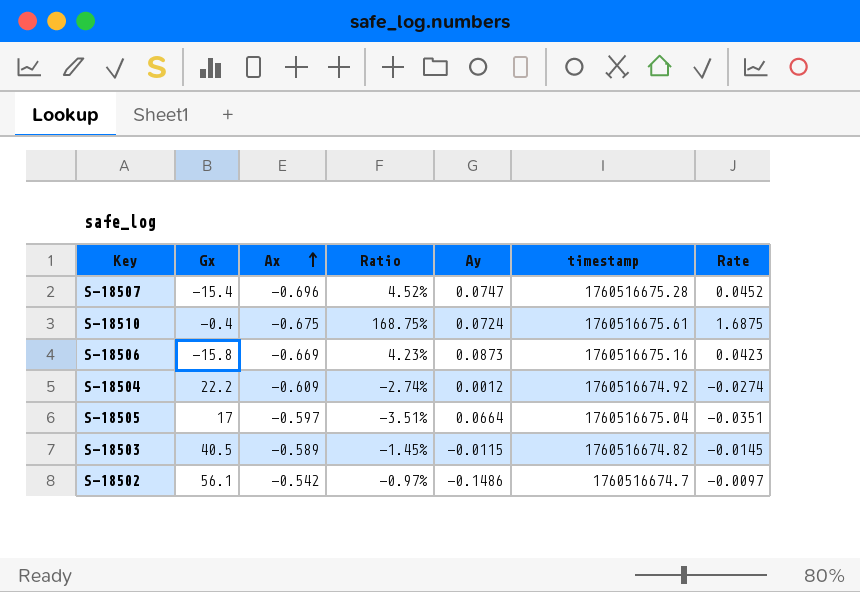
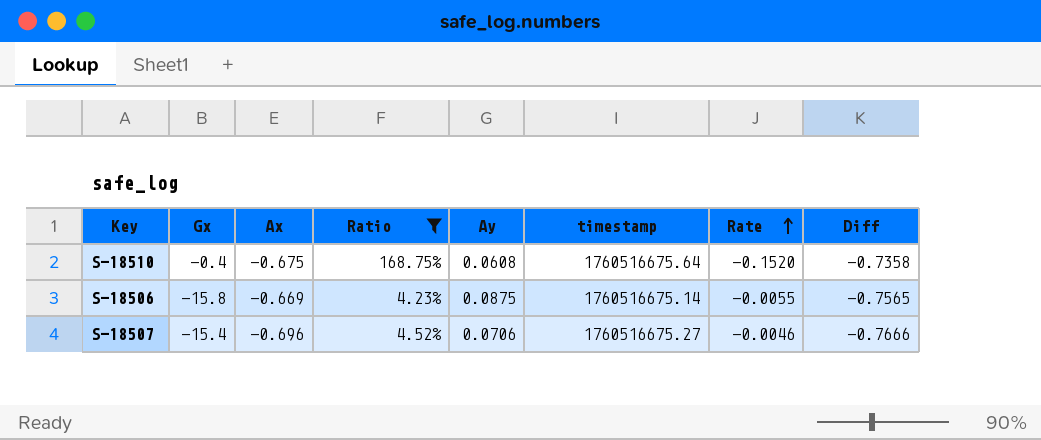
filter: none -> Ratio >= 4.23%
row order: Ax ascending -> Rate ascending
column Rate | formula: [Ax] / [Gx] -> [Ay] / [Gx]
column Diff | formula: none -> [Ax] - [Ay]
S-18510 | Ay: 0.0724 -> 0.0608
S-18510 | timestamp: 1760516675.61 -> 1760516675.64
S-18506 | Ay: 0.0873 -> 0.0875
S-18506 | timestamp: 1760516675.16 -> 1760516675.14
S-18507 | Ay: 0.0747 -> 0.0706
S-18507 | timestamp: 1760516675.28 -> 1760516675.27

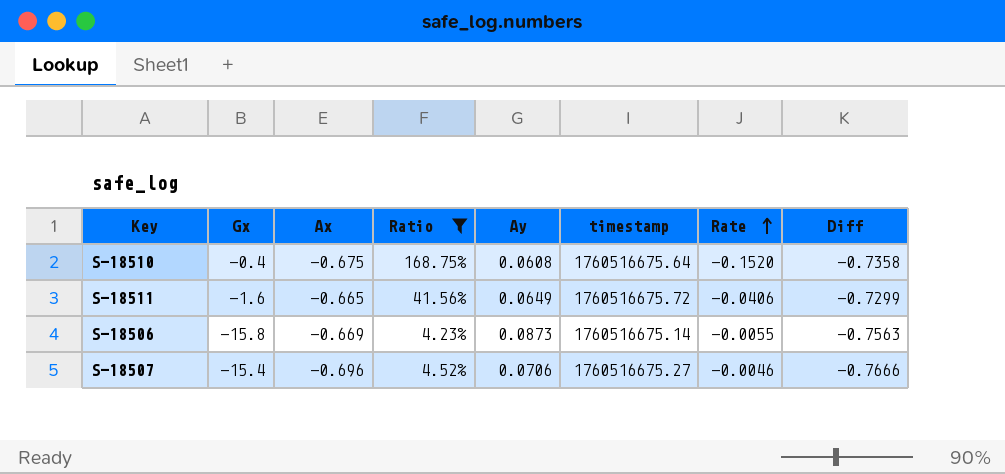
row S-18511: none -> -1.6 | -0.665 | 41.56% | 0.0649 | 1760516675.72 | -0.0406 | -0.7299
S-18506 | Ay: 0.0875 -> 0.0873
S-18506 | Diff: -0.7565 -> -0.7563

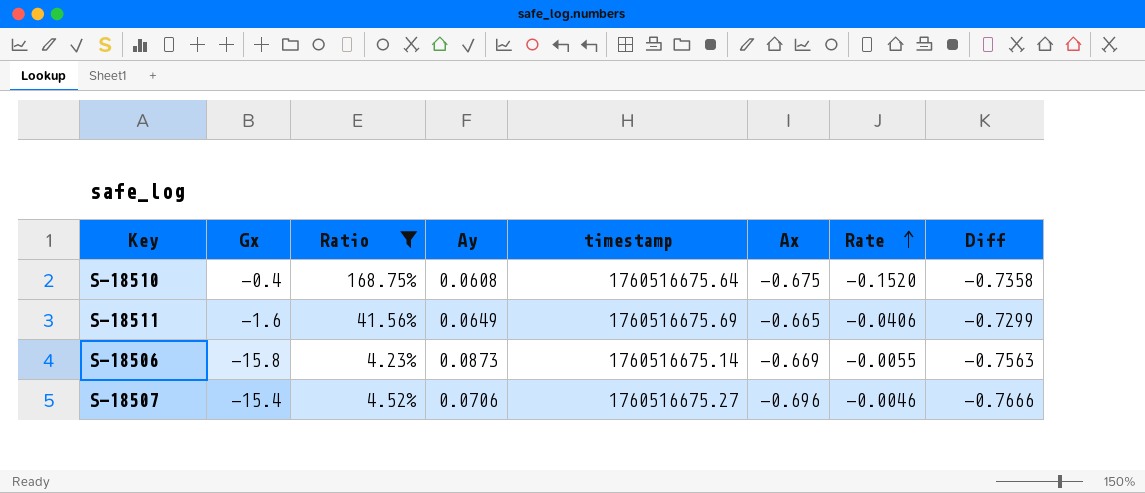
column Ax | position: 3 -> 6
S-18511 | timestamp: 1760516675.72 -> 1760516675.69

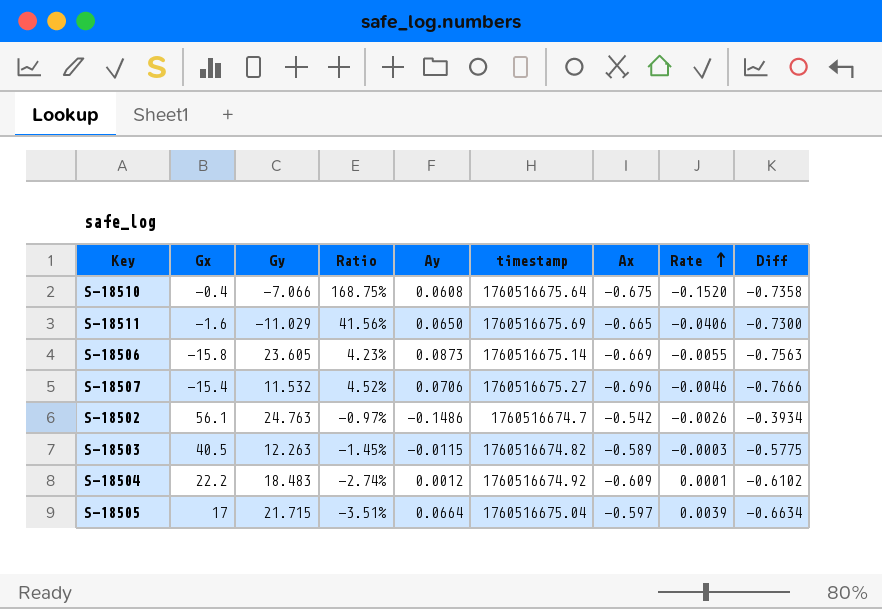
filter: Ratio >= 4.23% -> none
column Gy | position: none -> 3
S-18511 | Ay: 0.0649 -> 0.0650
S-18511 | Diff: -0.7299 -> -0.7300

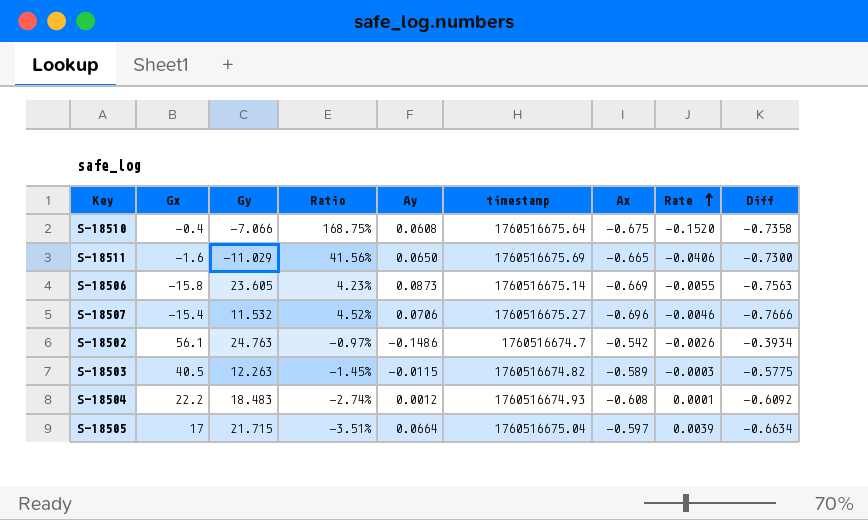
S-18504 | timestamp: 1760516674.92 -> 1760516674.93
S-18504 | Ax: -0.609 -> -0.608
S-18504 | Diff: -0.6102 -> -0.6092

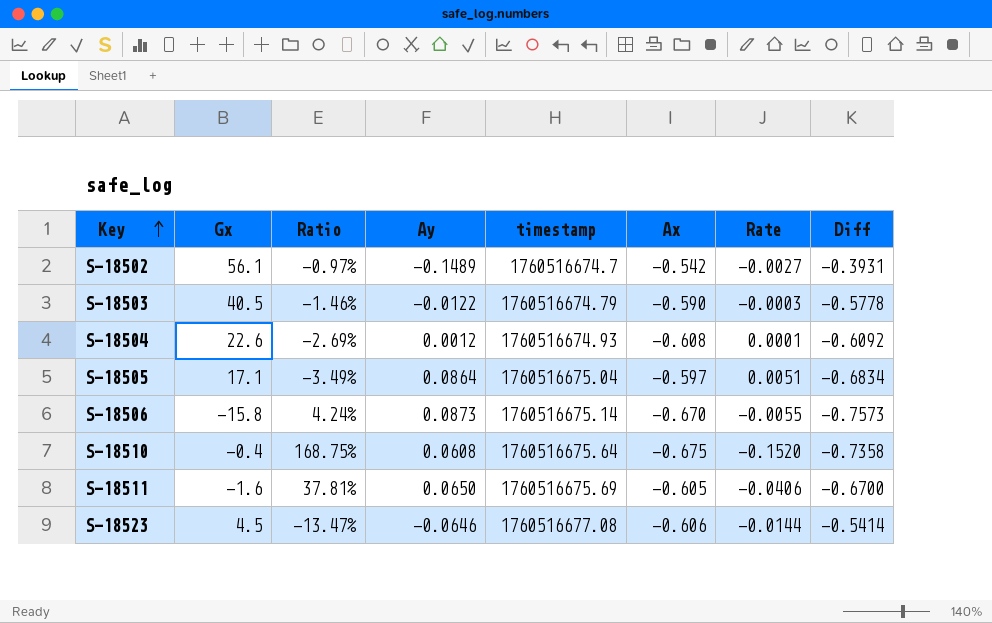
row order: Rate ascending -> Key ascending
column Gy | position: 3 -> none
row S-18507: -15.4 | 11.532 | 4.52% | 0.0706 | 1760516675.27 | -0.696 | -0.0046 | -0.7666 -> none
S-18502 | Ay: -0.1486 -> -0.1489
S-18502 | Rate: -0.0026 -> -0.0027
S-18502 | Diff: -0.3934 -> -0.3931
S-18503 | Ratio: -1.45% -> -1.46%
S-18503 | Ay: -0.0115 -> -0.0122
S-18503 | timestamp: 1760516674.82 -> 1760516674.79
S-18503 | Ax: -0.589 -> -0.590
S-18503 | Diff: -0.5775 -> -0.5778
S-18504 | Gx: 22.2 -> 22.6
S-18504 | Ratio: -2.74% -> -2.69%
S-18505 | Gx: 17 -> 17.1
S-18505 | Ratio: -3.51% -> -3.49%
S-18505 | Ay: 0.0664 -> 0.0864
S-18505 | Rate: 0.0039 -> 0.0051
S-18505 | Diff: -0.6634 -> -0.6834
S-18506 | Ratio: 4.23% -> 4.24%
S-18506 | Ax: -0.669 -> -0.670
S-18506 | Diff: -0.7563 -> -0.7573
S-18511 | Ratio: 41.56% -> 37.81%
S-18511 | Ax: -0.665 -> -0.605
S-18511 | Diff: -0.7300 -> -0.6700
row S-18523: none -> 4.5 | -13.47% | -0.0646 | 1760516677.08 | -0.606 | -0.0144 | -0.5414

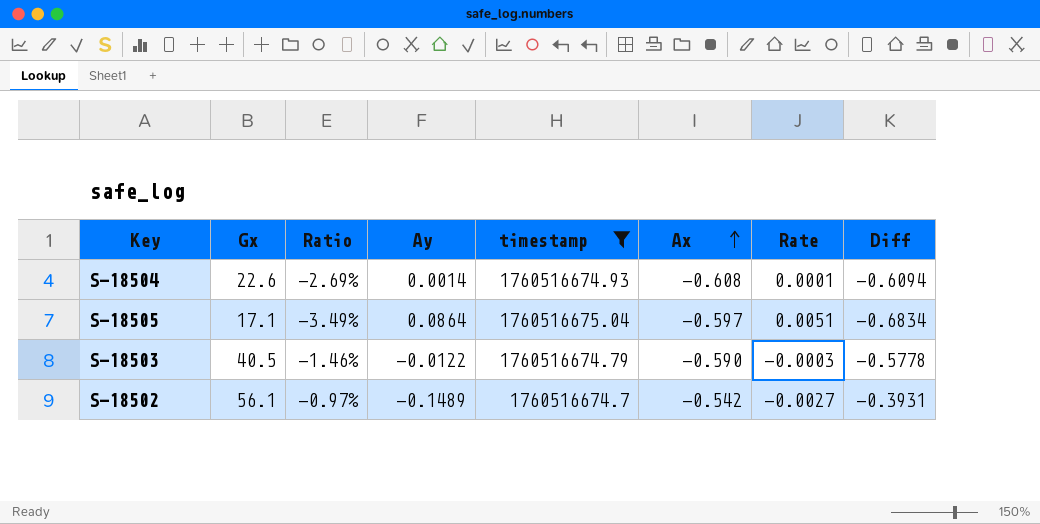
filter: none -> timestamp <= 1760516675.04
row order: Key ascending -> Ax ascending
S-18504 | Ay: 0.0012 -> 0.0014
S-18504 | Diff: -0.6092 -> -0.6094

